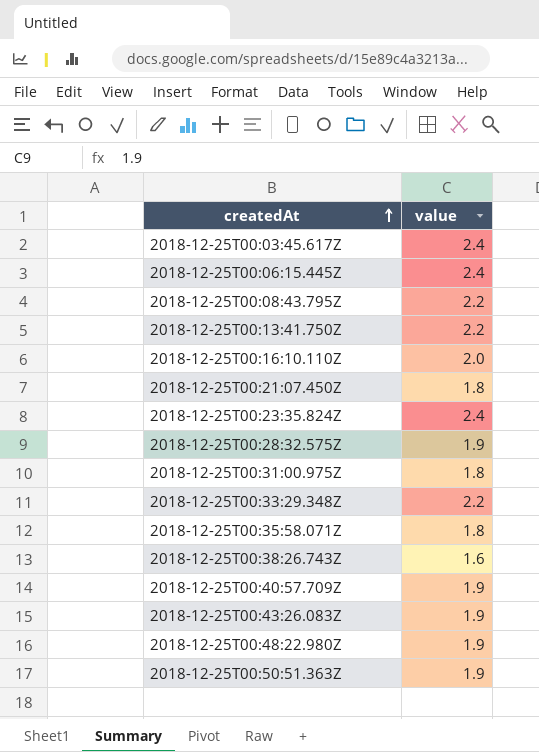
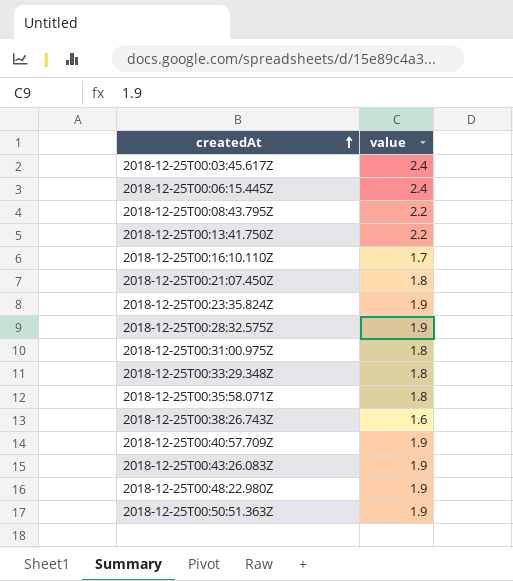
2018-12-25T00:16:10.110Z | value: 2.0 -> 1.7
2018-12-25T00:23:35.824Z | value: 2.4 -> 1.9
2018-12-25T00:33:29.348Z | value: 2.2 -> 1.8

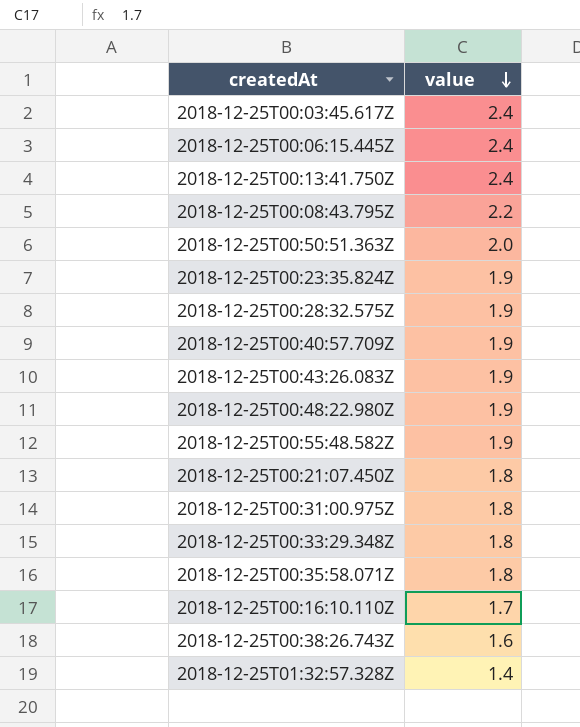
row order: createdAt ascending -> value descending
2018-12-25T00:13:41.750Z | value: 2.2 -> 2.4
2018-12-25T00:50:51.363Z | value: 1.9 -> 2.0
row 2018-12-25T00:55:48.582Z: none -> 1.9
row 2018-12-25T01:32:57.328Z: none -> 1.4

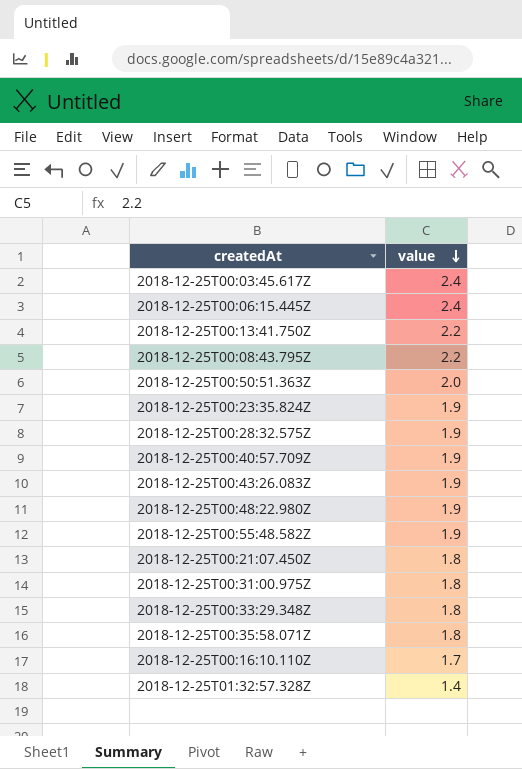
row 2018-12-25T00:38:26.743Z: 1.6 -> none
2018-12-25T00:13:41.750Z | value: 2.4 -> 2.2

